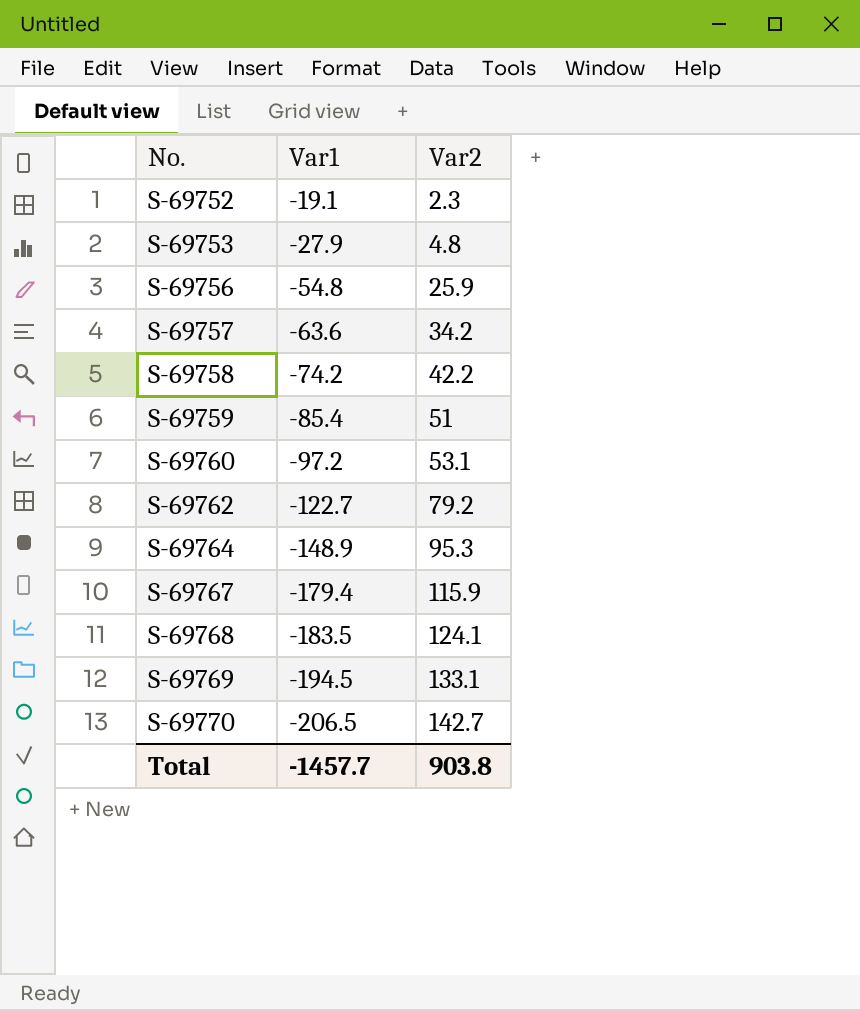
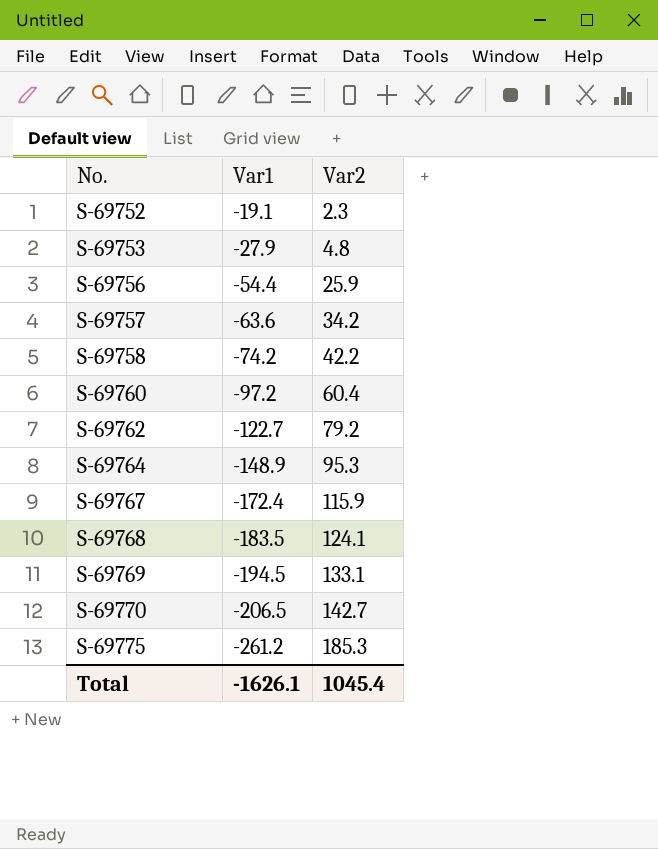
row S-69759: -85.4 | 51 -> none
S-69756 | Var1: -54.8 -> -54.4
S-69760 | Var2: 53.1 -> 60.4
S-69767 | Var1: -179.4 -> -172.4
row S-69775: none -> -261.2 | 185.3
Total | Var1: -1457.7 -> -1626.1
Total | Var2: 903.8 -> 1045.4

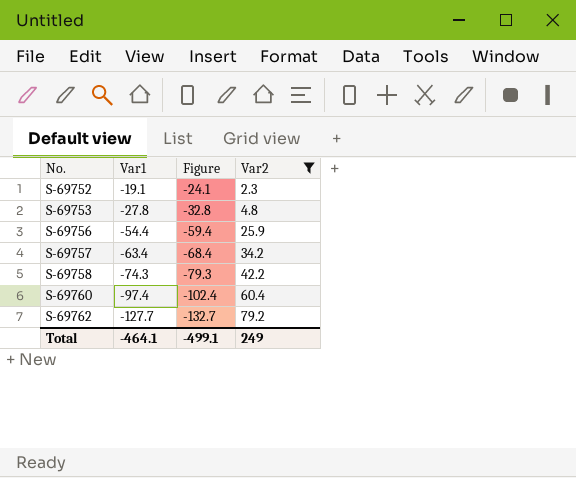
filter: none -> Var2 <= 79.2
column Figure | formula: none -> [Var1] - 5
S-69753 | Var1: -27.9 -> -27.8
S-69757 | Var1: -63.6 -> -63.4
S-69758 | Var1: -74.2 -> -74.3
S-69760 | Var1: -97.2 -> -97.4
S-69762 | Var1: -122.7 -> -127.7
Total | Var1: -1626.1 -> -464.1
Total | Var2: 1045.4 -> 249

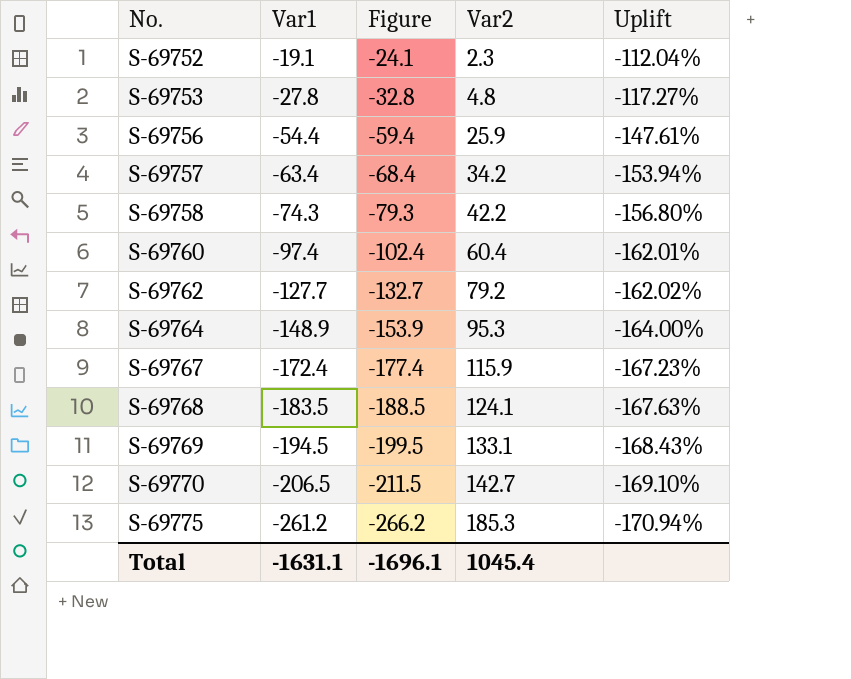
filter: Var2 <= 79.2 -> none
column Uplift | formula: none -> ([Var2] - [Var1]) / [Var1]
Total | Var1: -464.1 -> -1631.1
Total | Figure: -499.1 -> -1696.1
Total | Var2: 249 -> 1045.4

